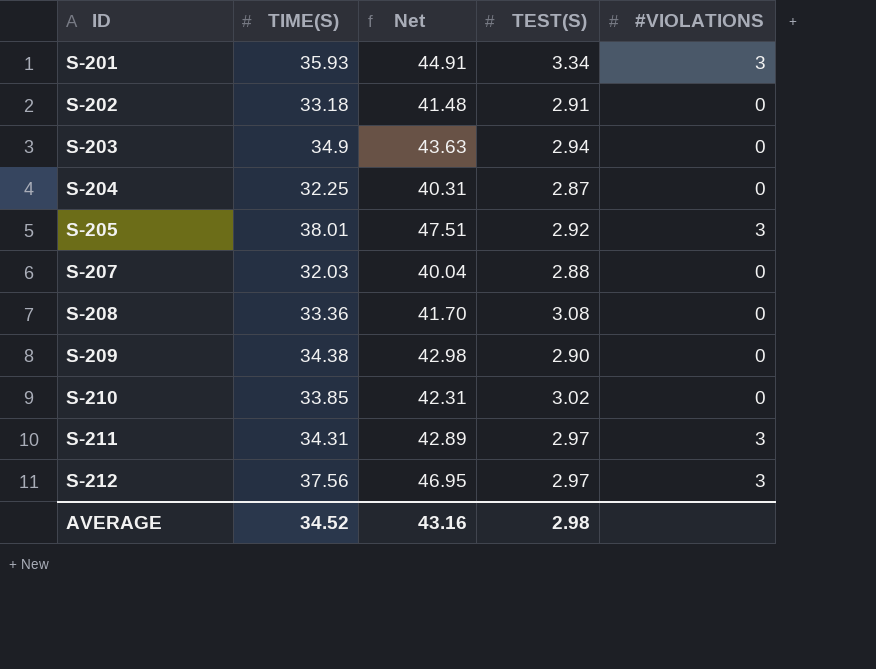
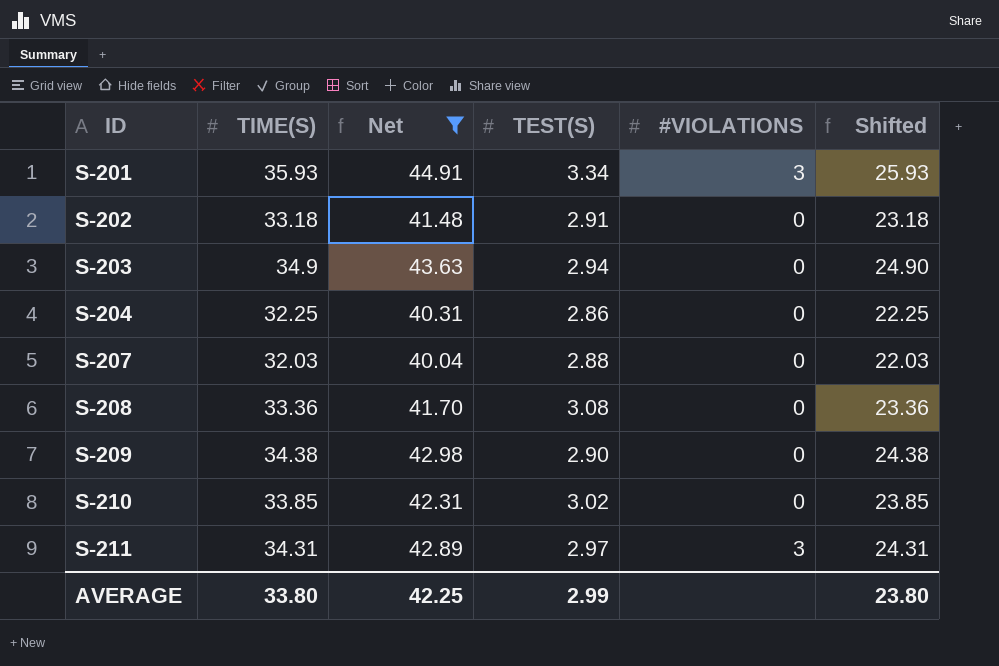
filter: none -> Net <= 44.91
column Shifted | formula: none -> [TIME(S)] - 10
S-204 | TEST(S): 2.87 -> 2.86
AVERAGE | TIME(S): 34.52 -> 33.80
AVERAGE | Net: 43.16 -> 42.25
AVERAGE | TEST(S): 2.98 -> 2.99

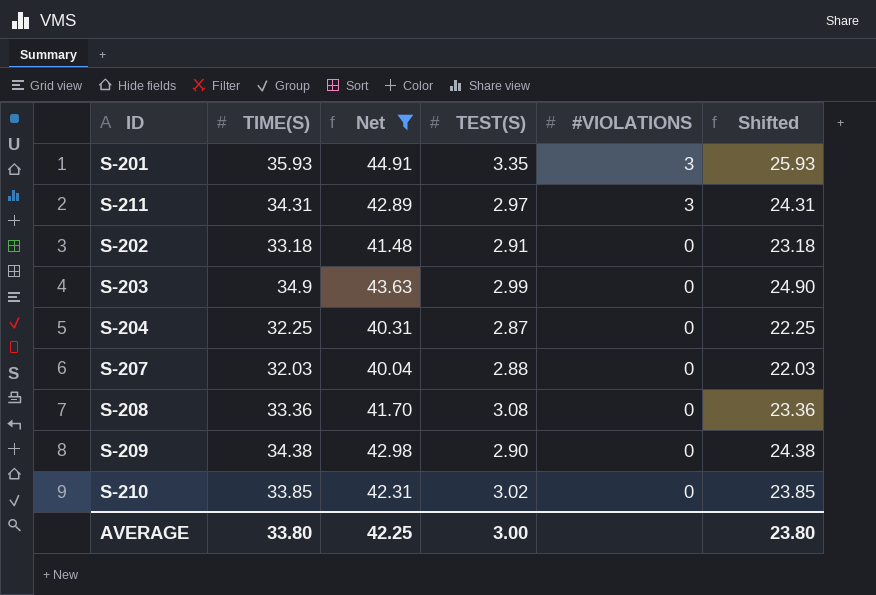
row order: ID ascending -> #VIOLATIONS descending
S-201 | TEST(S): 3.34 -> 3.35
S-203 | TEST(S): 2.94 -> 2.99
S-204 | TEST(S): 2.86 -> 2.87
AVERAGE | TEST(S): 2.99 -> 3.00

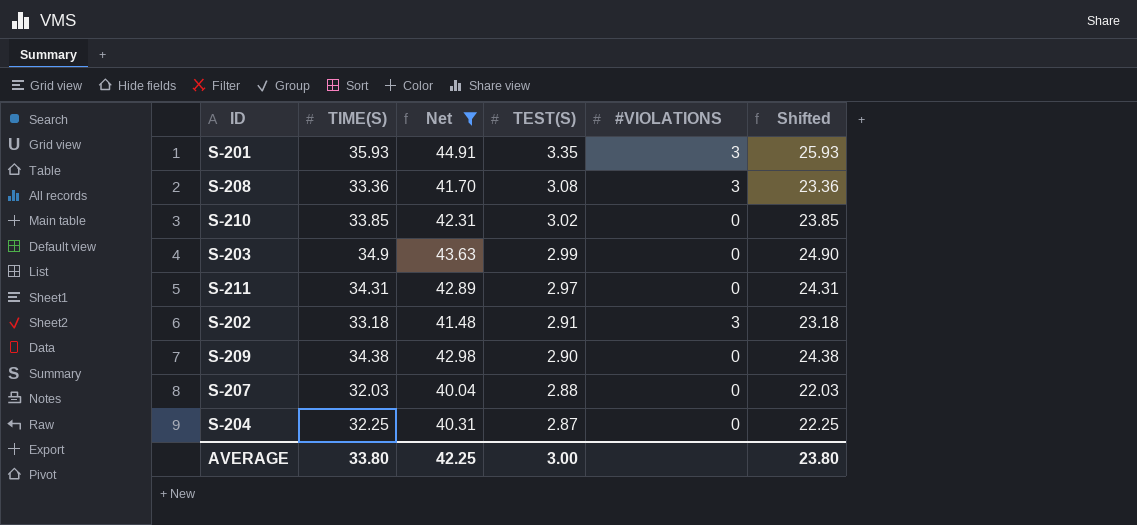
row order: #VIOLATIONS descending -> TEST(S) descending
S-208 | #VIOLATIONS: 0 -> 3
S-211 | #VIOLATIONS: 3 -> 0
S-202 | #VIOLATIONS: 0 -> 3

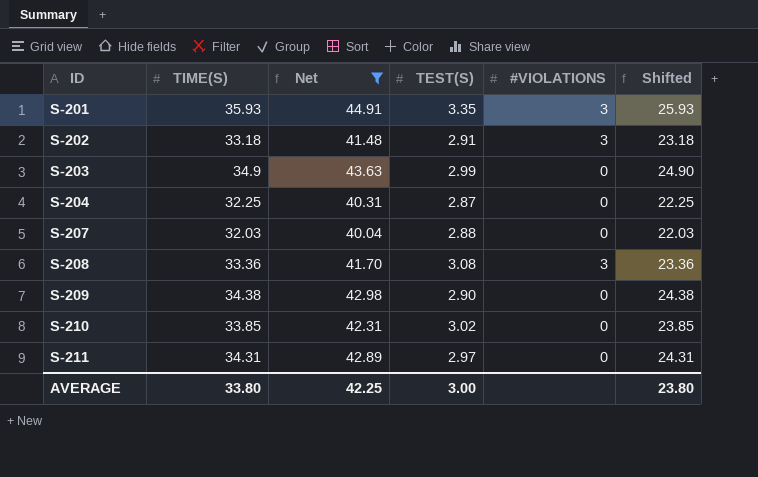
row order: TEST(S) descending -> ID ascending

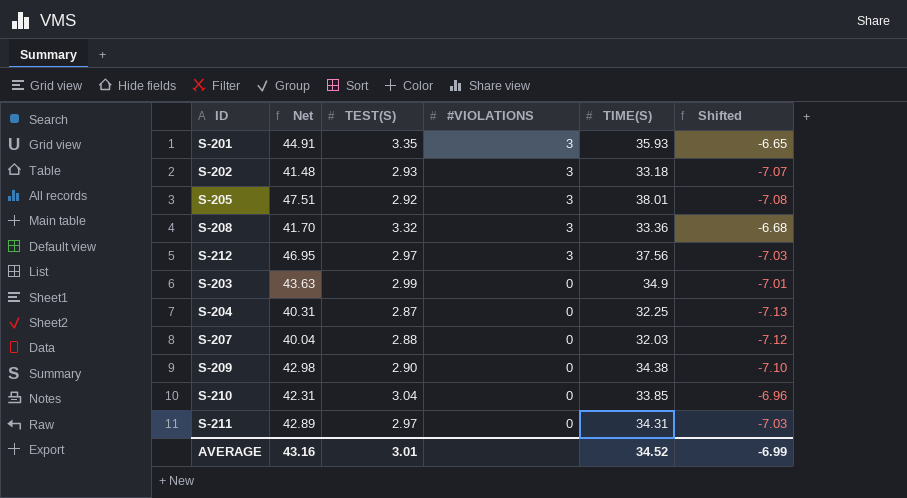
filter: Net <= 44.91 -> none
row order: ID ascending -> #VIOLATIONS descending
column TIME(S) | position: 2 -> 5
column Shifted | formula: [TIME(S)] - 10 -> [TEST(S)] - 10
S-202 | TEST(S): 2.91 -> 2.93
S-208 | TEST(S): 3.08 -> 3.32
S-210 | TEST(S): 3.02 -> 3.04
AVERAGE | Net: 42.25 -> 43.16
AVERAGE | TEST(S): 3.00 -> 3.01
AVERAGE | TIME(S): 33.80 -> 34.52
AVERAGE | Shifted: 23.80 -> -6.99

